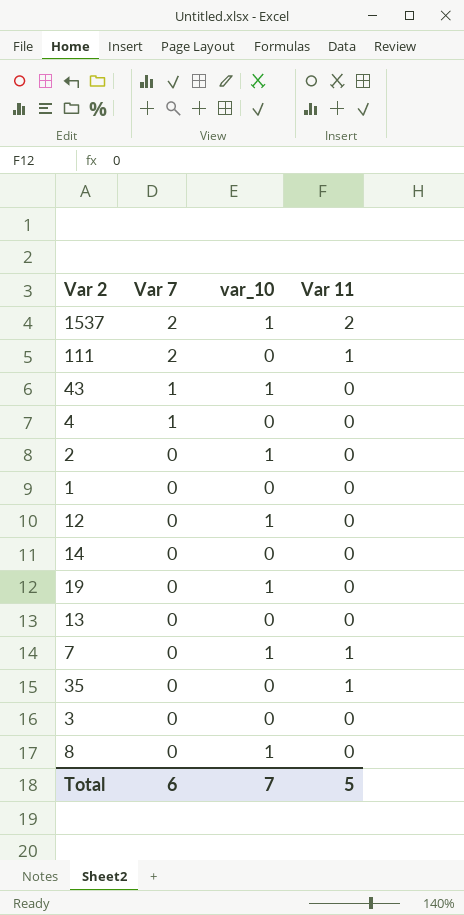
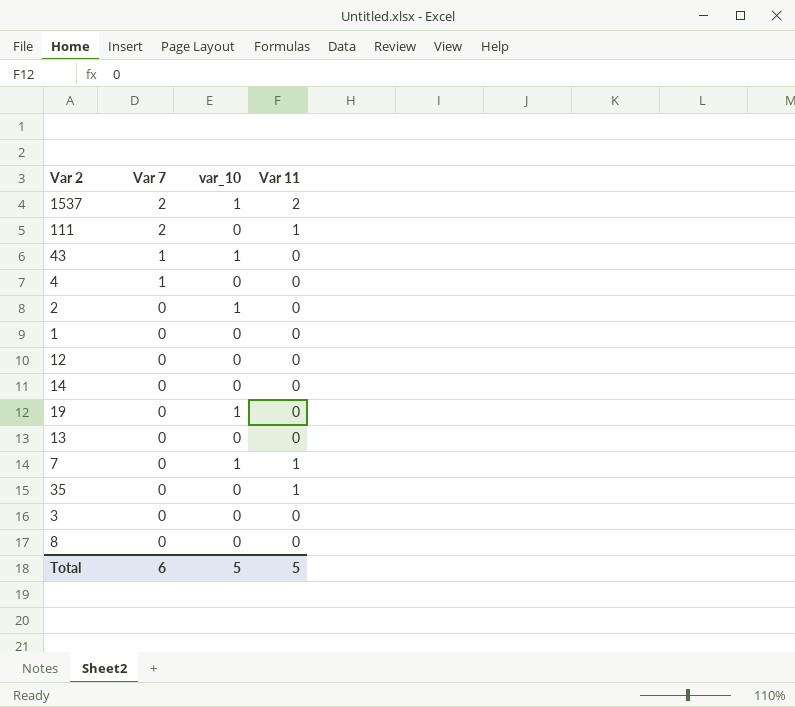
12 | var_10: 1 -> 0
8 | var_10: 1 -> 0
Total | var_10: 7 -> 5

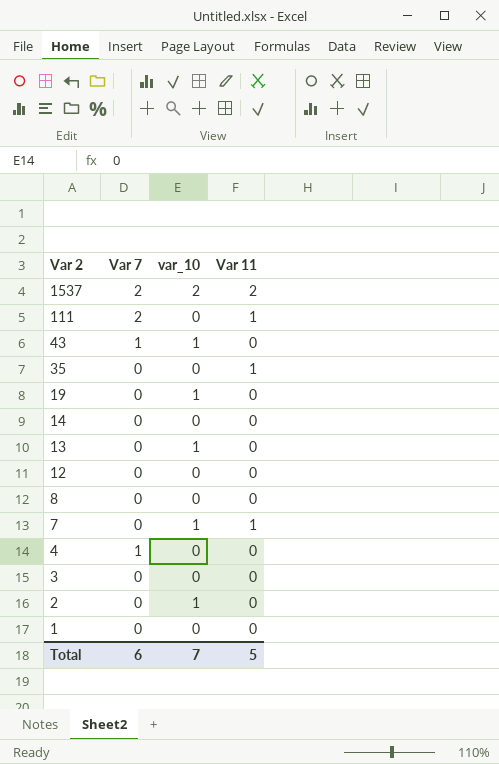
row order: Var 7 descending -> Var 2 descending
1537 | var_10: 1 -> 2
13 | var_10: 0 -> 1
Total | var_10: 5 -> 7

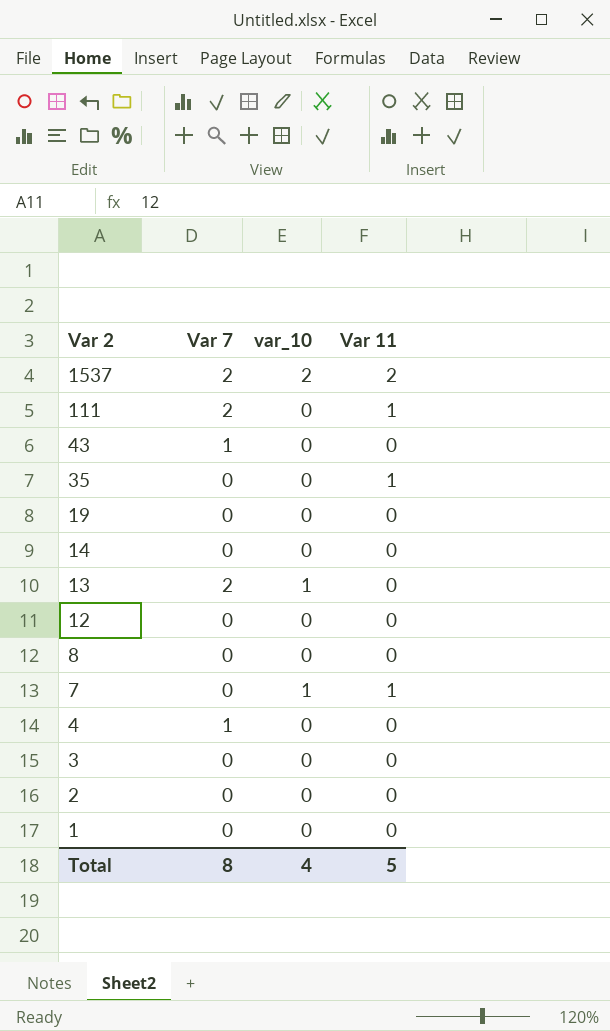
43 | var_10: 1 -> 0
19 | var_10: 1 -> 0
13 | Var 7: 0 -> 2
2 | var_10: 1 -> 0
Total | Var 7: 6 -> 8
Total | var_10: 7 -> 4

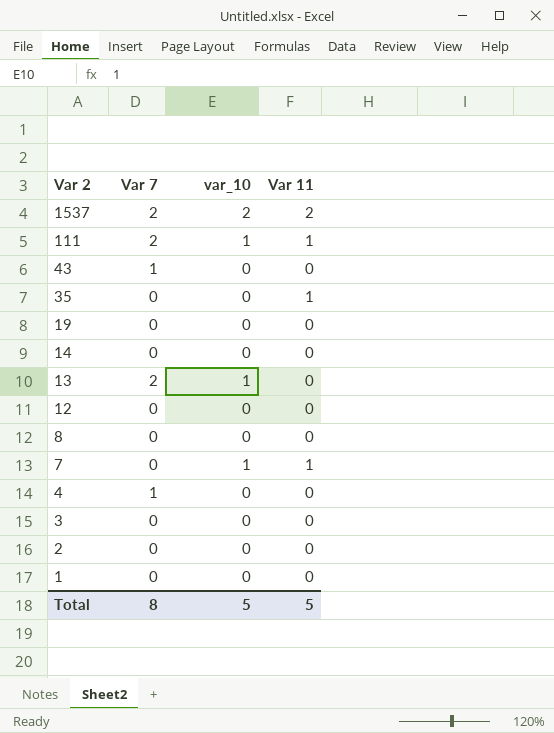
111 | var_10: 0 -> 1
Total | var_10: 4 -> 5

